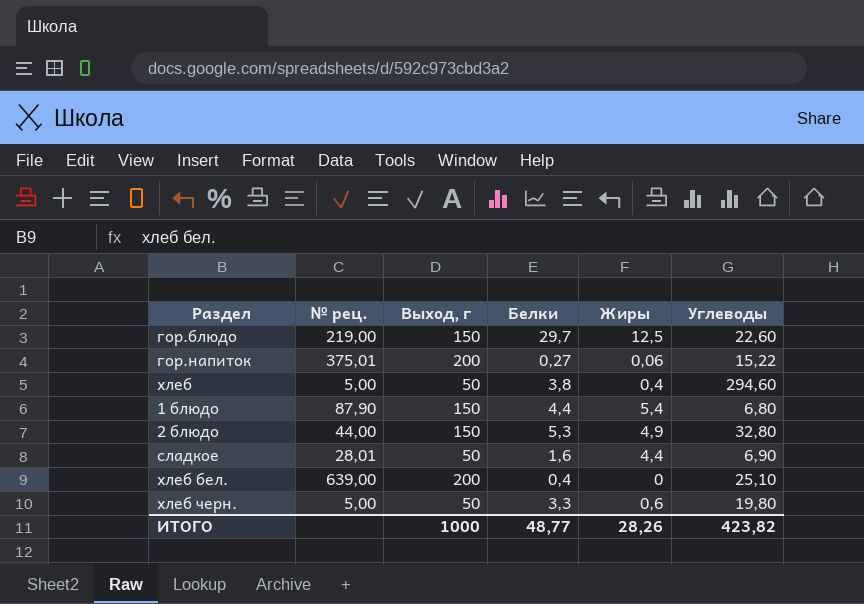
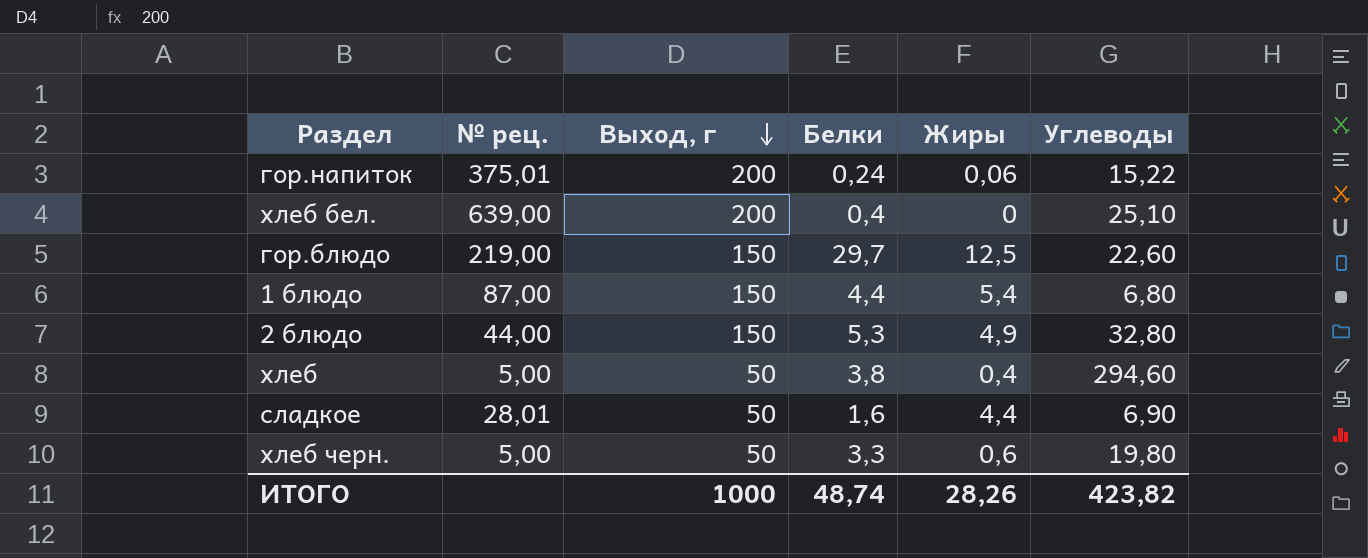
row order: none -> Выход, г descending
гор.напиток | Белки: 0,27 -> 0,24
1 блюдо | № рец.: 87,90 -> 87,00
ИТОГО | Белки: 48,77 -> 48,74

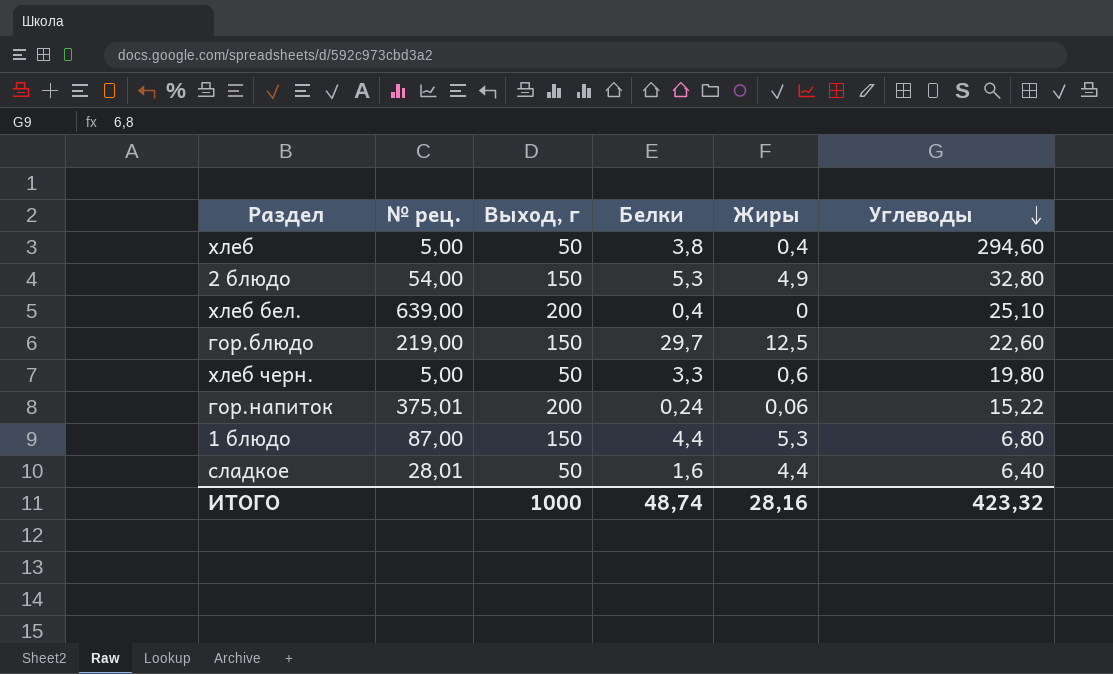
row order: Выход, г descending -> Углеводы descending
2 блюдо | № рец.: 44,00 -> 54,00
1 блюдо | Жиры: 5,4 -> 5,3
сладкое | Углеводы: 6,90 -> 6,40
ИТОГО | Жиры: 28,26 -> 28,16
ИТОГО | Углеводы: 423,82 -> 423,32

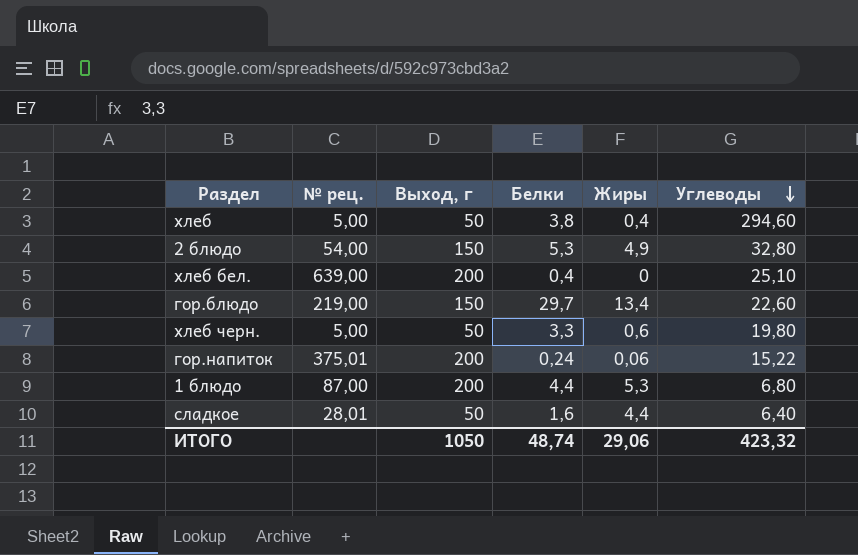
гор.блюдо | Жиры: 12,5 -> 13,4
1 блюдо | Выход, г: 150 -> 200
ИТОГО | Выход, г: 1000 -> 1050
ИТОГО | Жиры: 28,16 -> 29,06

